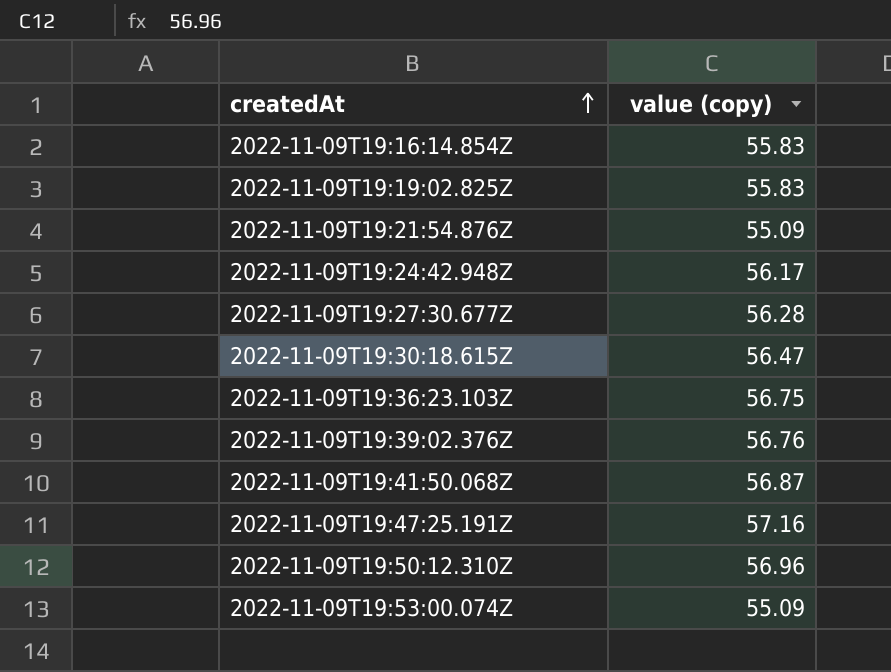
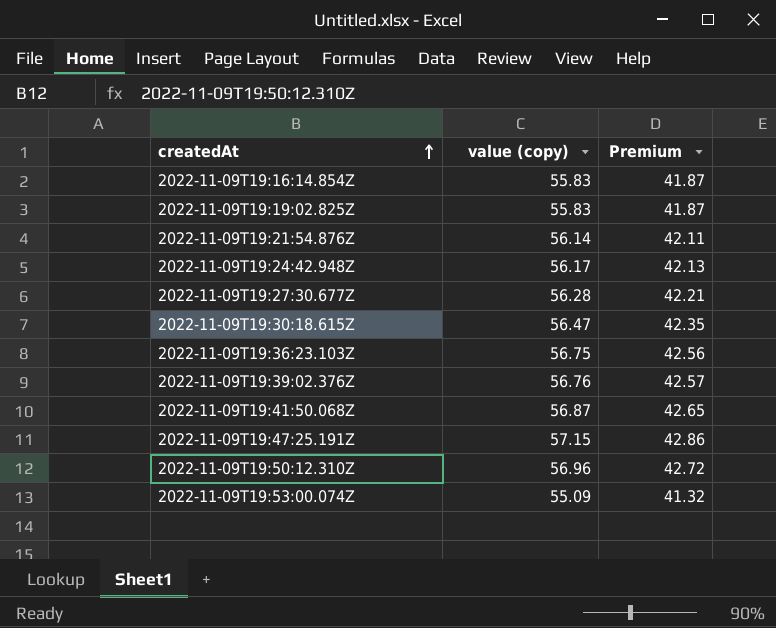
column Premium | formula: none -> [value (copy)] * 0.75
2022-11-09T19:21:54.876Z | value (copy): 55.09 -> 56.14
2022-11-09T19:47:25.191Z | value (copy): 57.16 -> 57.15

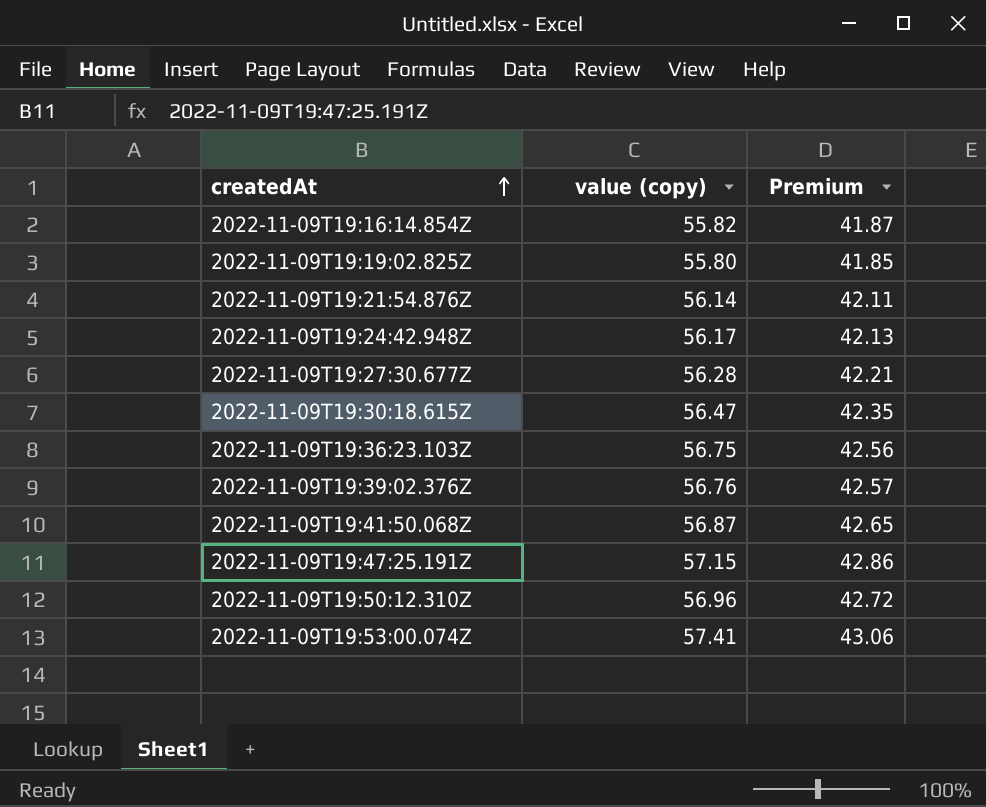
2022-11-09T19:16:14.854Z | value (copy): 55.83 -> 55.82
2022-11-09T19:19:02.825Z | value (copy): 55.83 -> 55.80
2022-11-09T19:19:02.825Z | Premium: 41.87 -> 41.85
2022-11-09T19:53:00.074Z | value (copy): 55.09 -> 57.41
2022-11-09T19:53:00.074Z | Premium: 41.32 -> 43.06

